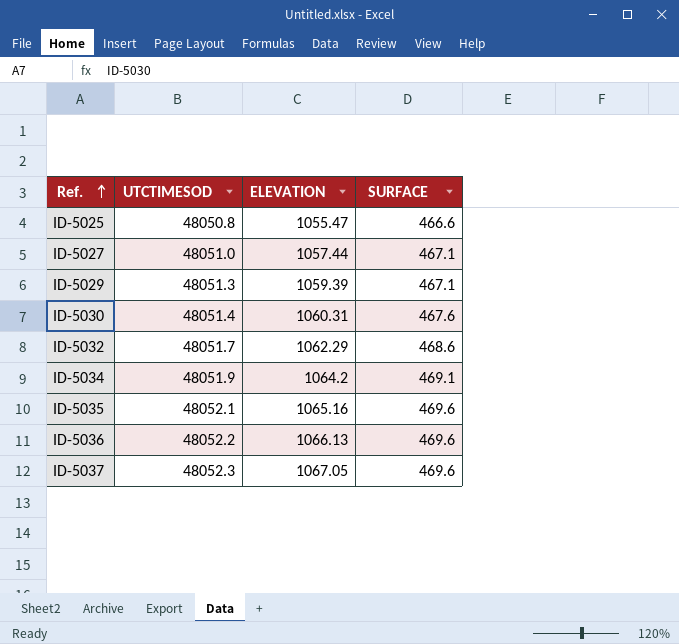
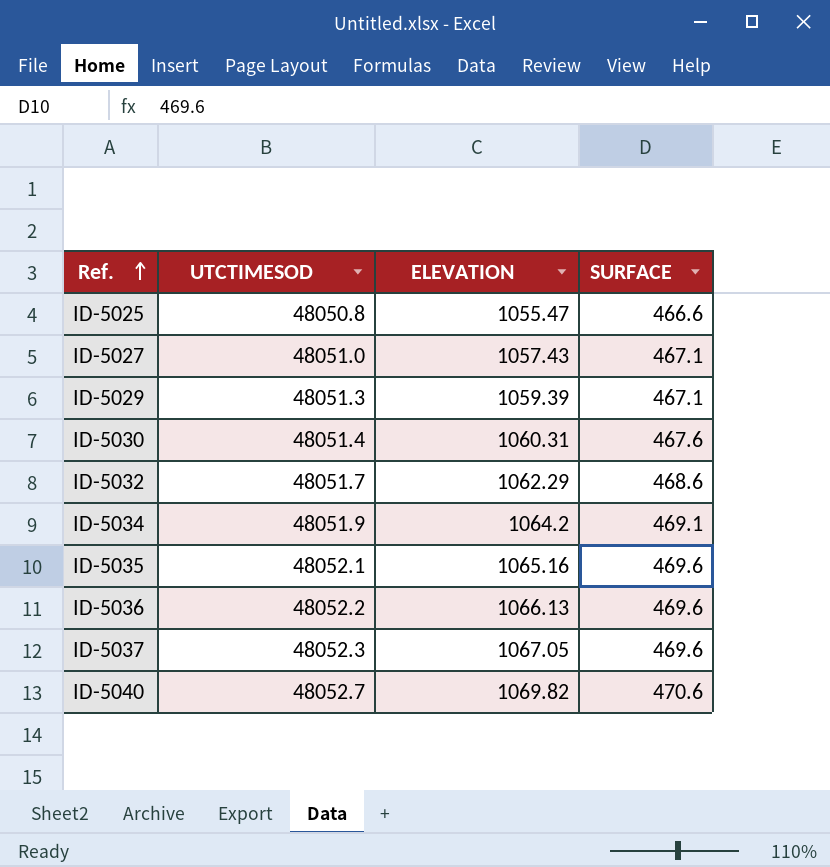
ID-5027 | ELEVATION: 1057.44 -> 1057.43
row ID-5040: none -> 48052.7 | 1069.82 | 470.6

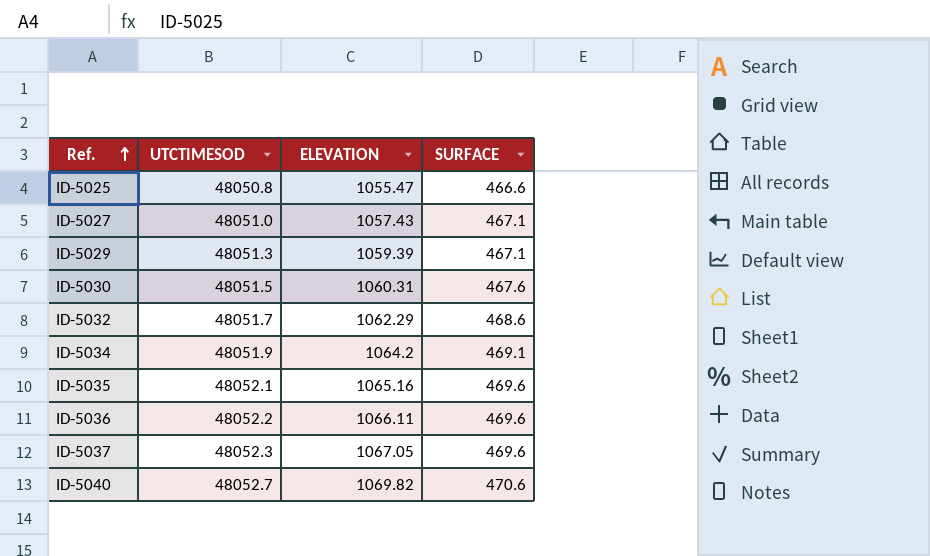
ID-5030 | UTCTIMESOD: 48051.4 -> 48051.5
ID-5036 | ELEVATION: 1066.13 -> 1066.11

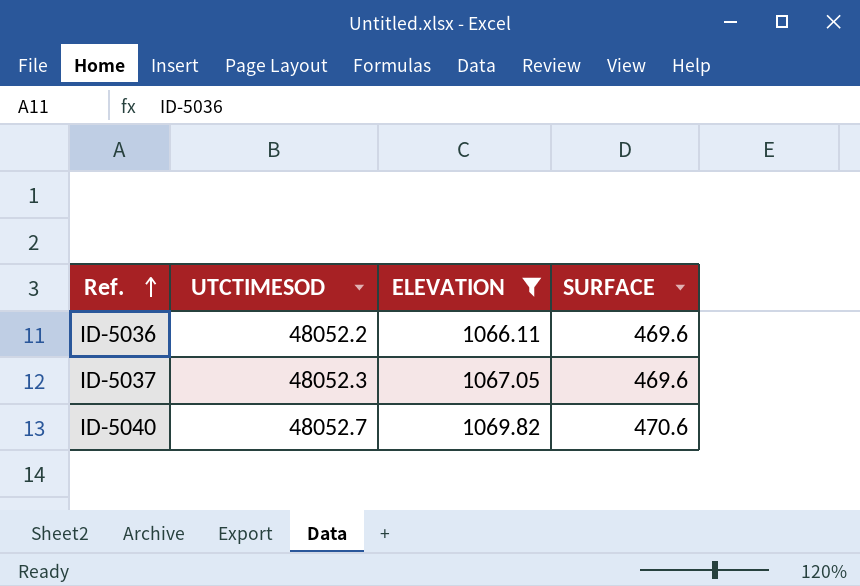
filter: none -> ELEVATION >= 1066.11

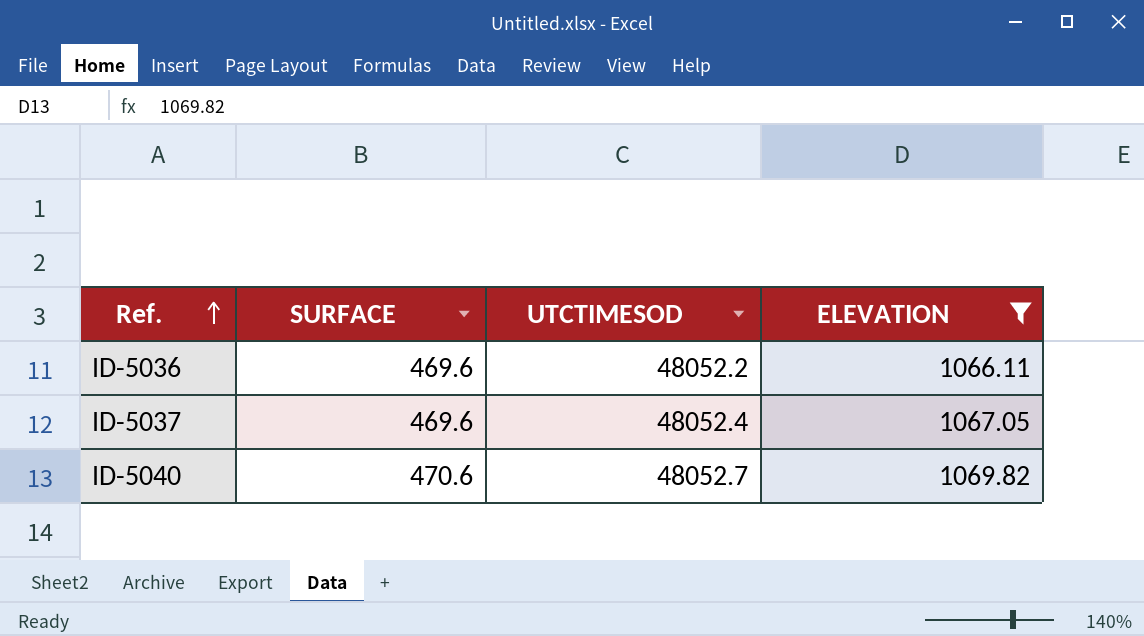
column SURFACE | position: 4 -> 2
ID-5037 | UTCTIMESOD: 48052.3 -> 48052.4

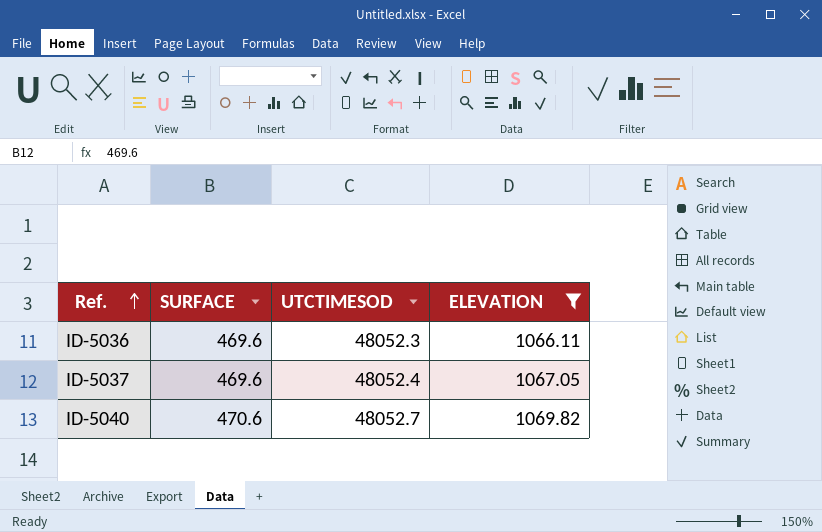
ID-5036 | UTCTIMESOD: 48052.2 -> 48052.3

